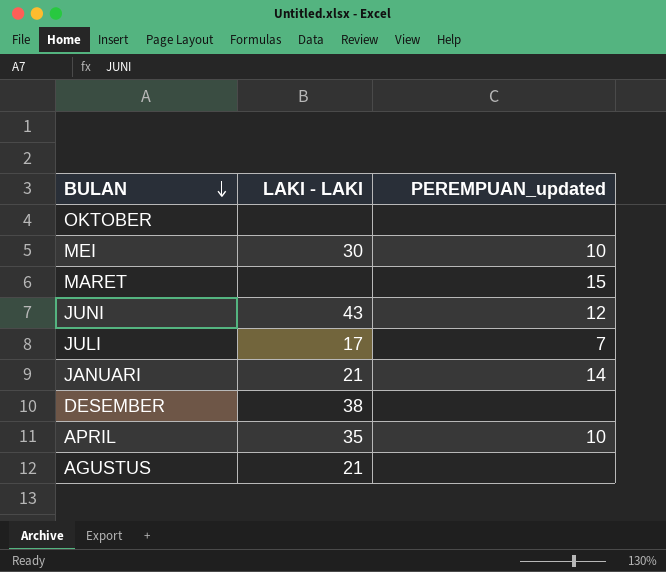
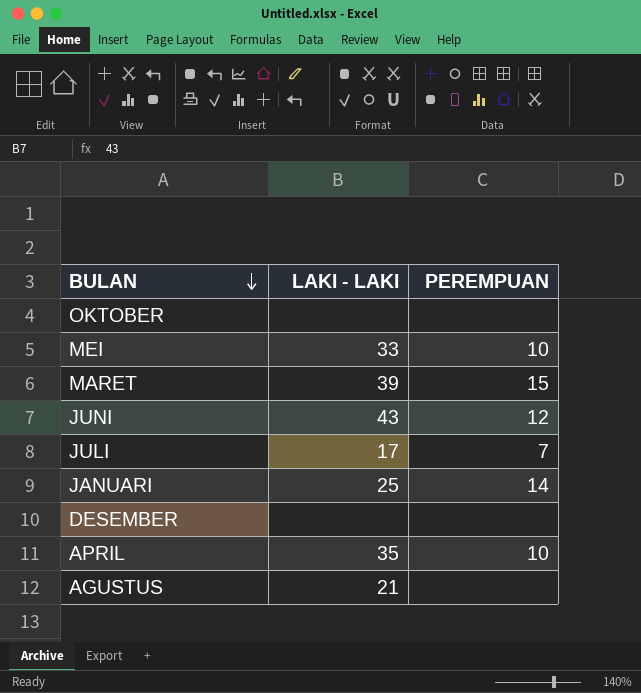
column name: PEREMPUAN_updated -> PEREMPUAN
MEI | LAKI - LAKI: 30 -> 33
MARET | LAKI - LAKI: none -> 39
JANUARI | LAKI - LAKI: 21 -> 25
DESEMBER | LAKI - LAKI: 38 -> none

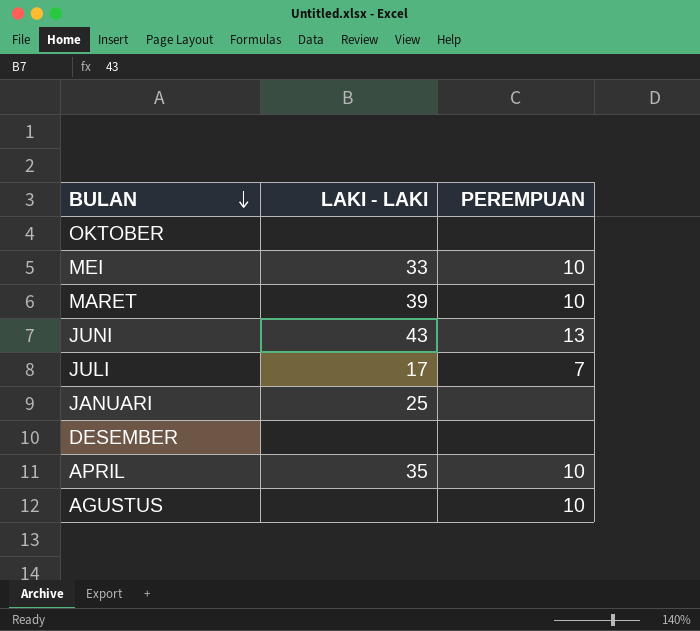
MARET | PEREMPUAN: 15 -> 10
JUNI | PEREMPUAN: 12 -> 13
JANUARI | PEREMPUAN: 14 -> none
AGUSTUS | LAKI - LAKI: 21 -> none
AGUSTUS | PEREMPUAN: none -> 10

